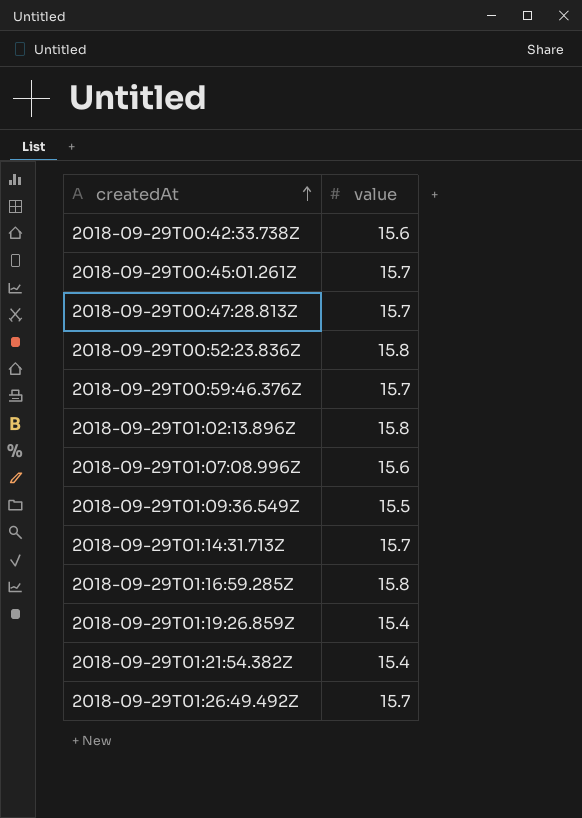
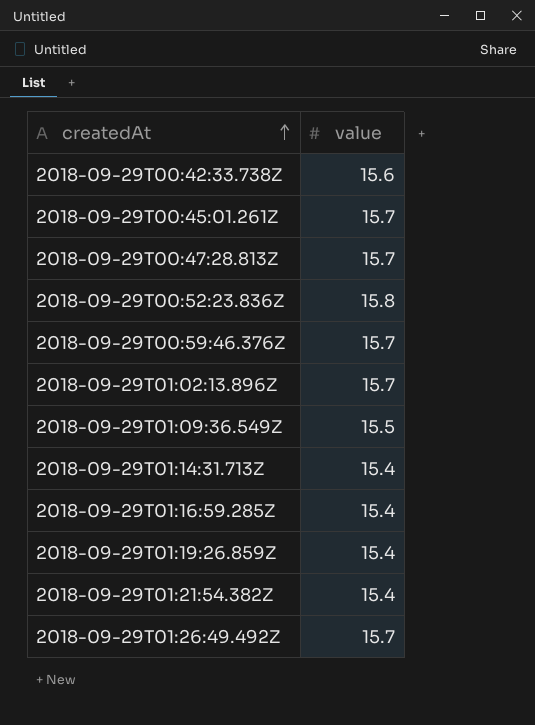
row 2018-09-29T01:07:08.996Z: 15.6 -> none
2018-09-29T01:02:13.896Z | value: 15.8 -> 15.7
2018-09-29T01:14:31.713Z | value: 15.7 -> 15.4
2018-09-29T01:16:59.285Z | value: 15.8 -> 15.4

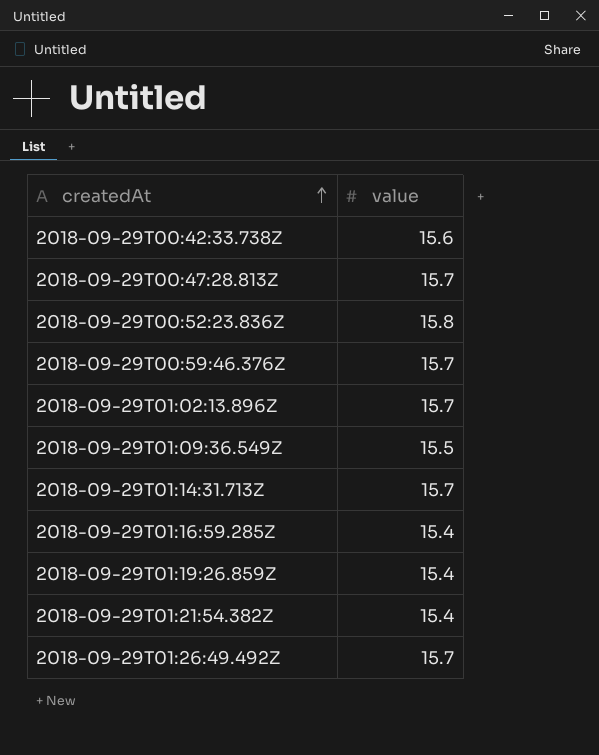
row 2018-09-29T00:45:01.261Z: 15.7 -> none
2018-09-29T01:14:31.713Z | value: 15.4 -> 15.7

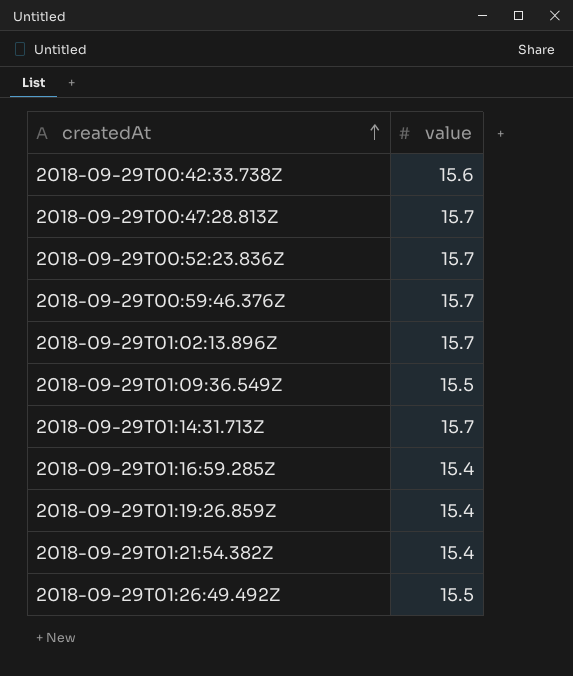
2018-09-29T00:52:23.836Z | value: 15.8 -> 15.7
2018-09-29T01:26:49.492Z | value: 15.7 -> 15.5

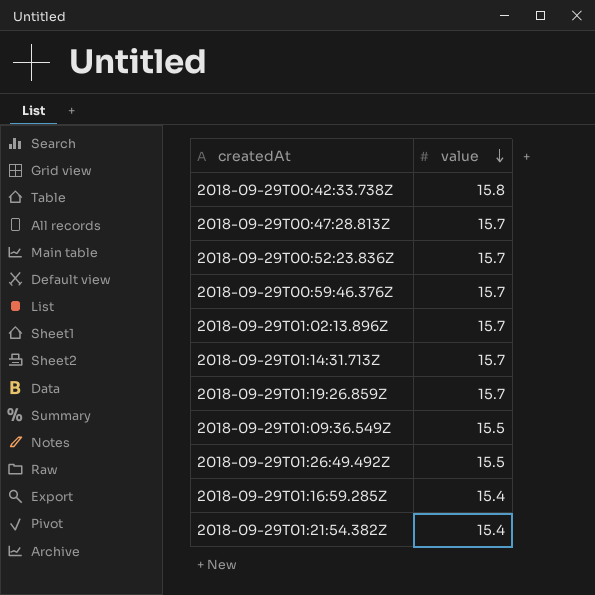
row order: createdAt ascending -> value descending
2018-09-29T00:42:33.738Z | value: 15.6 -> 15.8
2018-09-29T01:19:26.859Z | value: 15.4 -> 15.7

